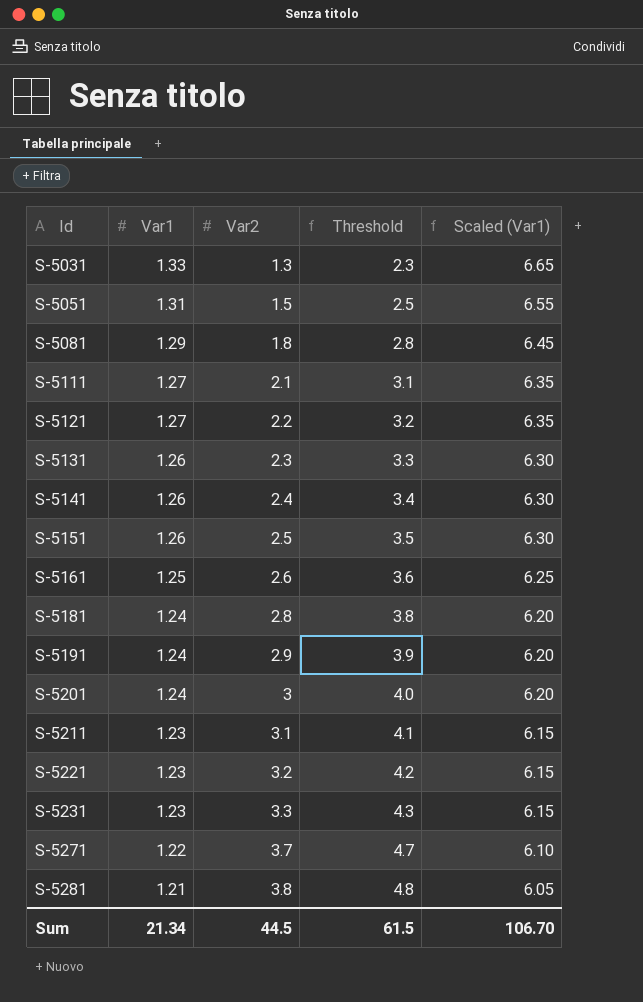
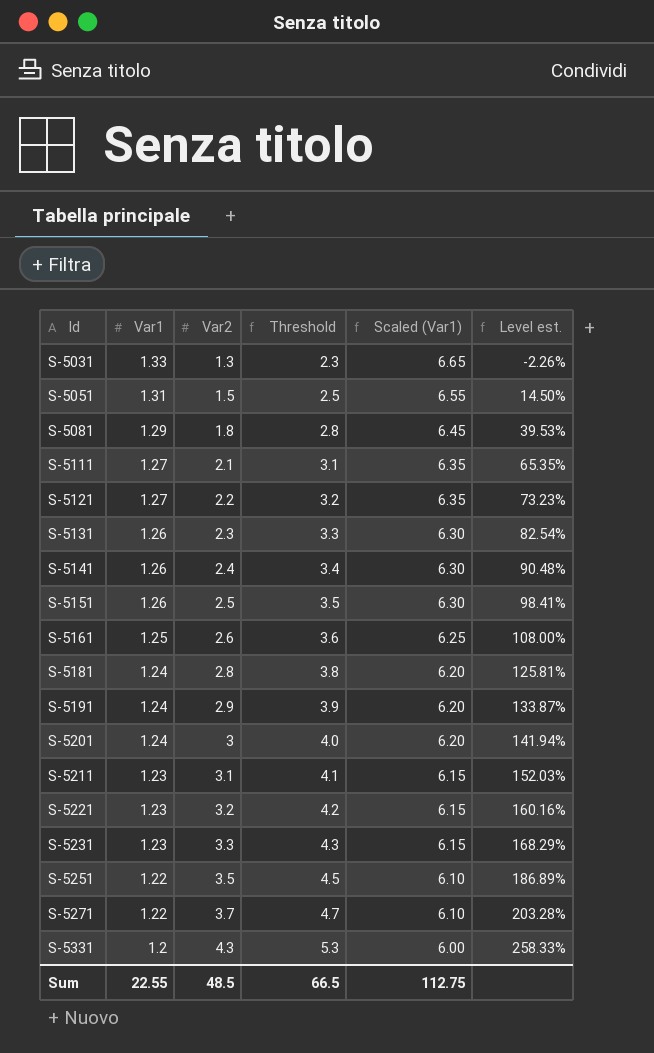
column Level est. | formula: none -> ([Var2] - [Var1]) / [Var1]
row S-5281: 1.21 | 3.8 | 4.8 | 6.05 -> none
row S-5251: none -> 1.22 | 3.5 | 4.5 | 6.10 | 186.89%
row S-5331: none -> 1.2 | 4.3 | 5.3 | 6.00 | 258.33%
Sum | Var1: 21.34 -> 22.55
Sum | Var2: 44.5 -> 48.5
Sum | Threshold: 61.5 -> 66.5
Sum | Scaled (Var1): 106.70 -> 112.75

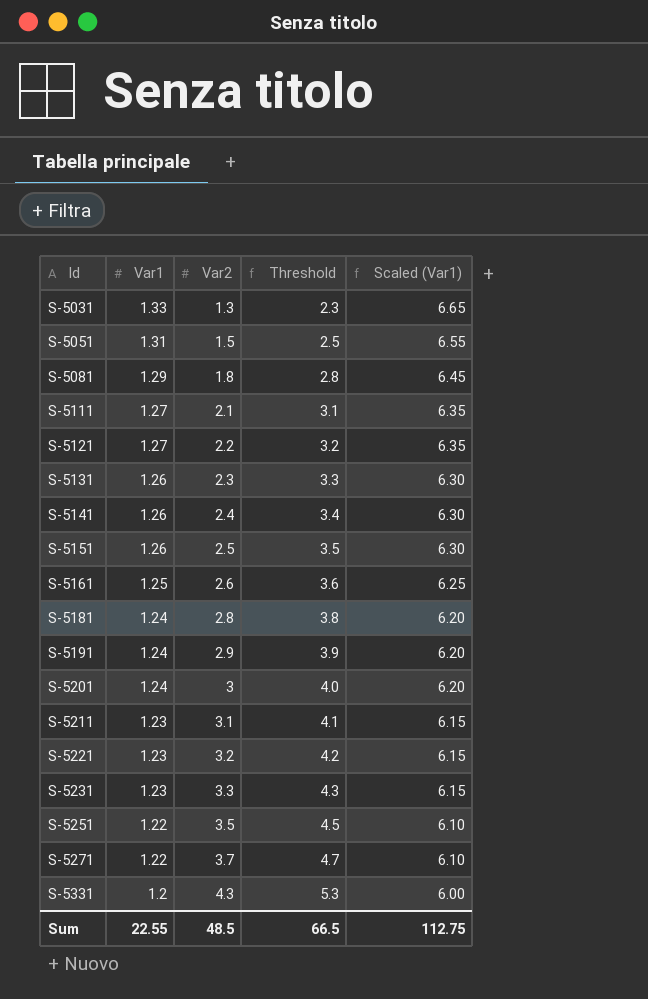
column Level est. | formula: ([Var2] - [Var1]) / [Var1] -> none

